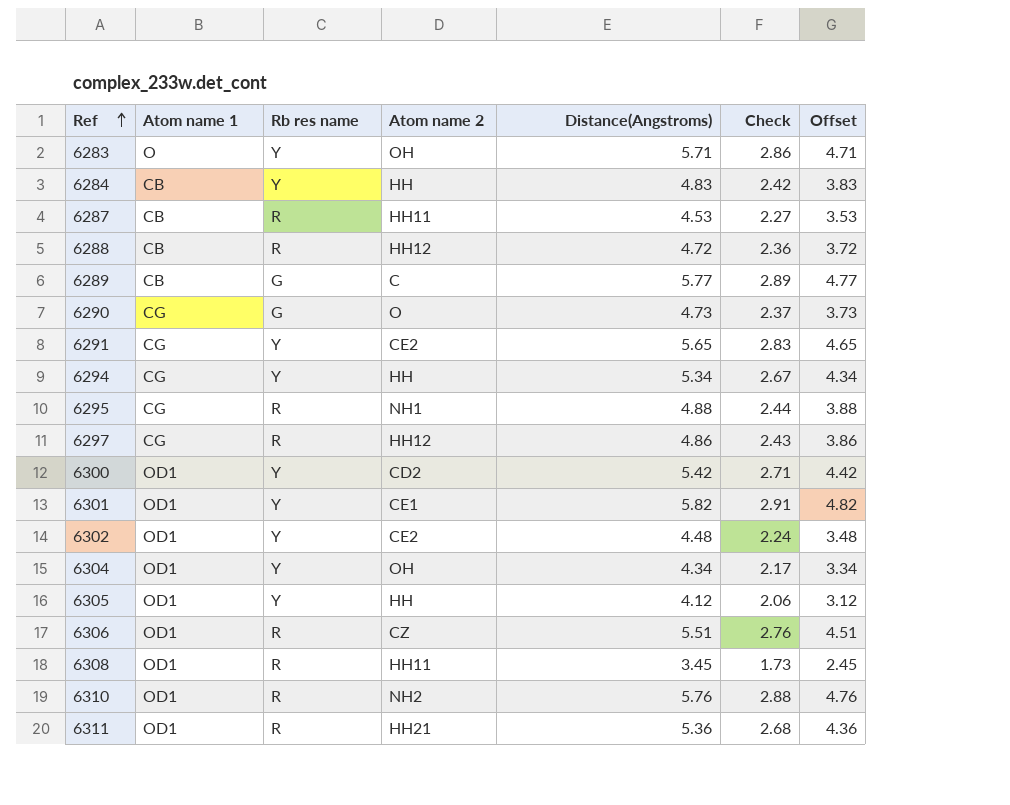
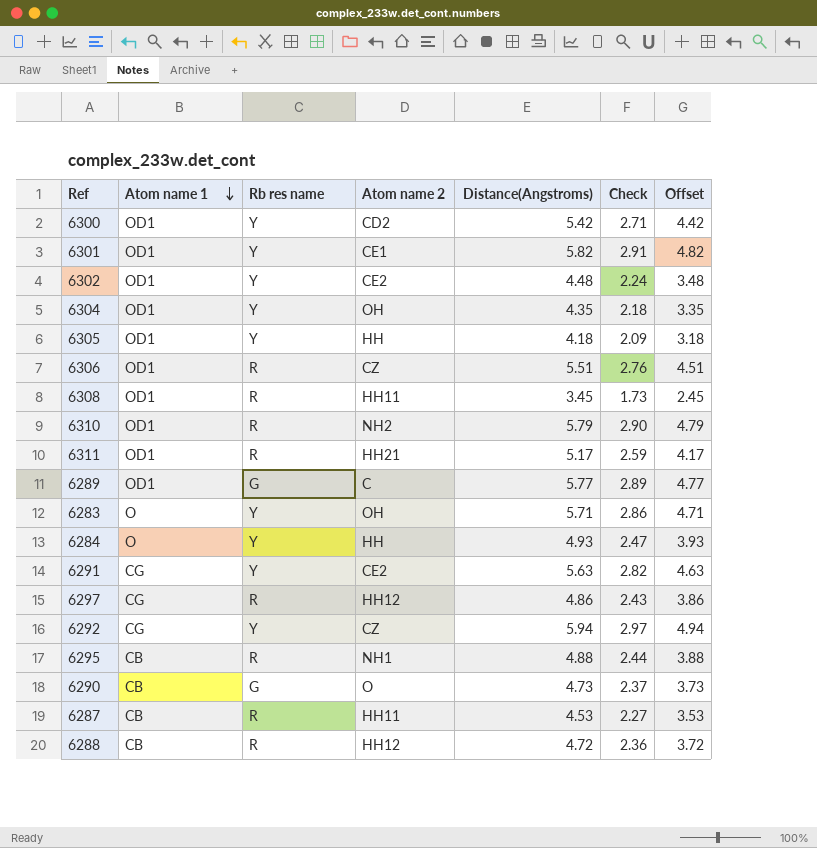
row order: Ref ascending -> Atom name 1 descending
row 6294: CG | Y | HH | 5.34 | 2.67 | 4.34 -> none
6304 | Distance(Angstroms): 4.34 -> 4.35
6304 | Check: 2.17 -> 2.18
6304 | Offset: 3.34 -> 3.35
6305 | Distance(Angstroms): 4.12 -> 4.18
6305 | Check: 2.06 -> 2.09
6305 | Offset: 3.12 -> 3.18
6310 | Distance(Angstroms): 5.76 -> 5.79
6310 | Check: 2.88 -> 2.90
6310 | Offset: 4.76 -> 4.79
6311 | Distance(Angstroms): 5.36 -> 5.17
6311 | Check: 2.68 -> 2.59
6311 | Offset: 4.36 -> 4.17
6289 | Atom name 1: CB -> OD1
6284 | Atom name 1: CB -> O
6284 | Distance(Angstroms): 4.83 -> 4.93
6284 | Check: 2.42 -> 2.47
6284 | Offset: 3.83 -> 3.93
6291 | Distance(Angstroms): 5.65 -> 5.63
6291 | Check: 2.83 -> 2.82
6291 | Offset: 4.65 -> 4.63
row 6292: none -> CG | Y | CZ | 5.94 | 2.97 | 4.94
6295 | Atom name 1: CG -> CB
6290 | Atom name 1: CG -> CB

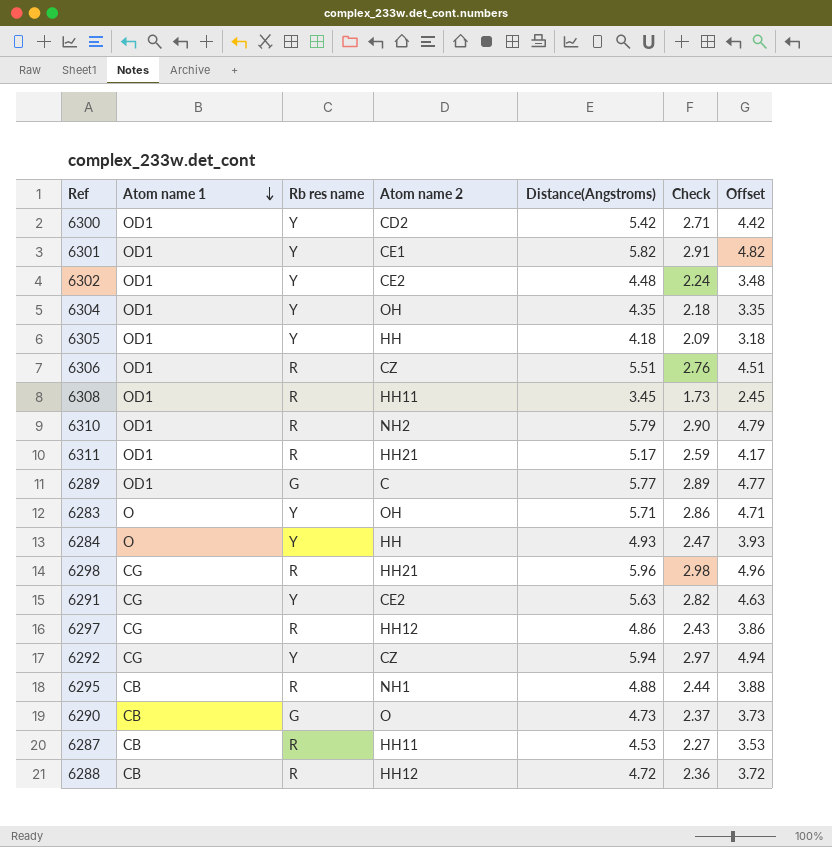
row 6298: none -> CG | R | HH21 | 5.96 | 2.98 | 4.96

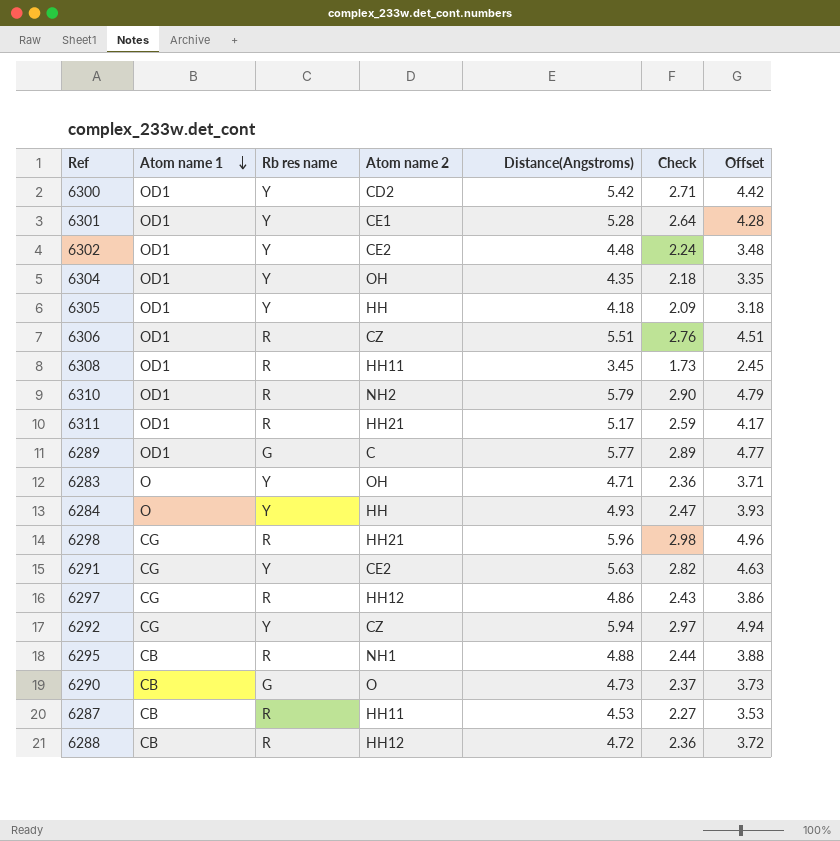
6301 | Distance(Angstroms): 5.82 -> 5.28
6301 | Check: 2.91 -> 2.64
6301 | Offset: 4.82 -> 4.28
6283 | Distance(Angstroms): 5.71 -> 4.71
6283 | Check: 2.86 -> 2.36
6283 | Offset: 4.71 -> 3.71

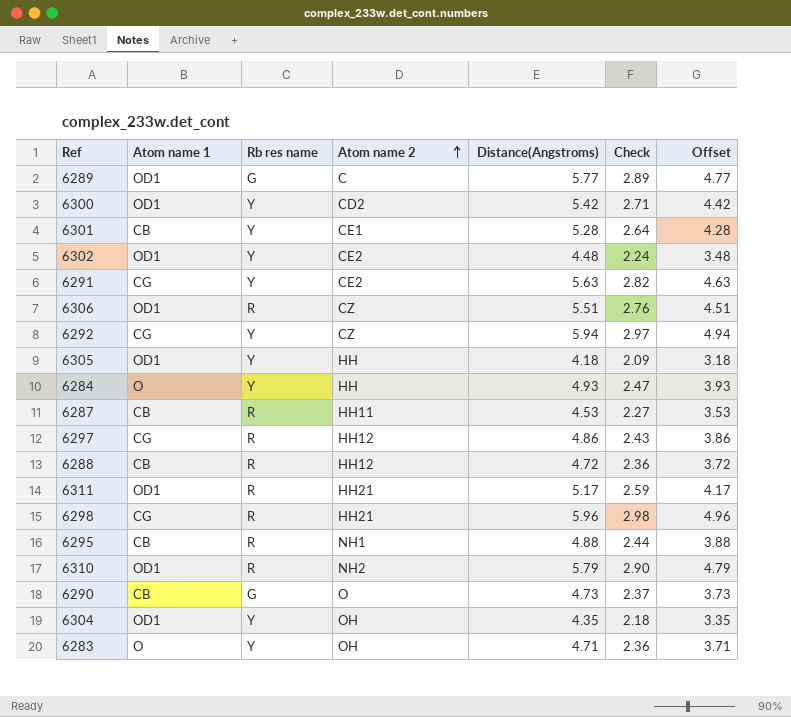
row order: Atom name 1 descending -> Atom name 2 ascending
row 6308: OD1 | R | HH11 | 3.45 | 1.73 | 2.45 -> none
6301 | Atom name 1: OD1 -> CB

